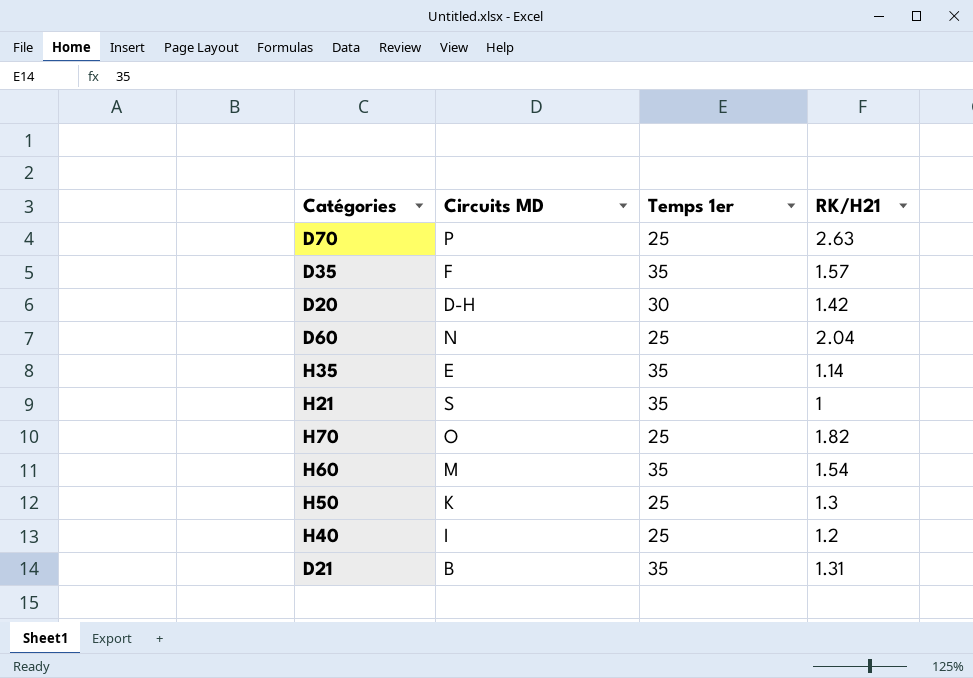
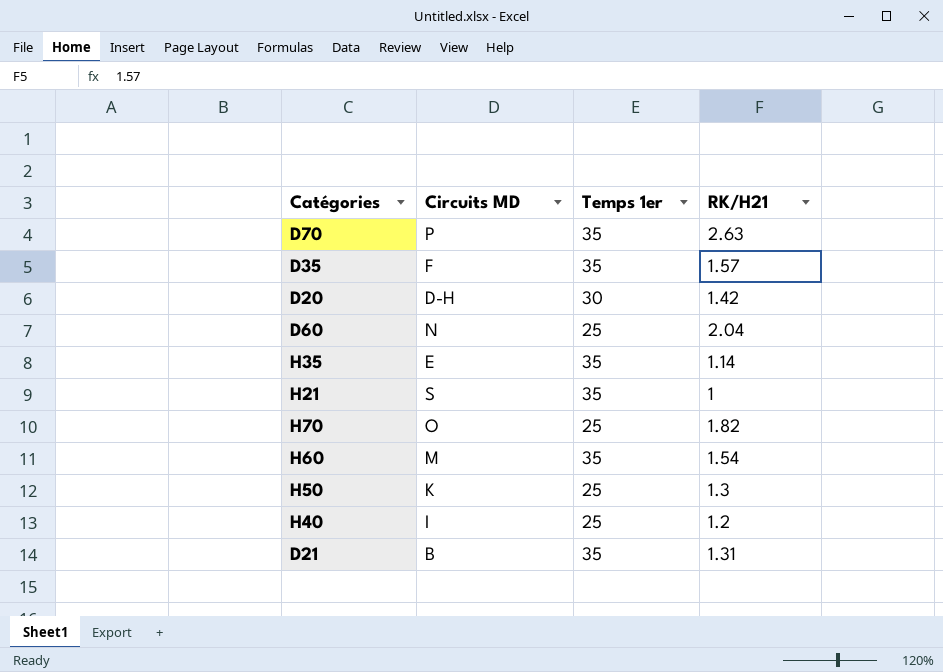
D70 | Temps 1er: 25 -> 35

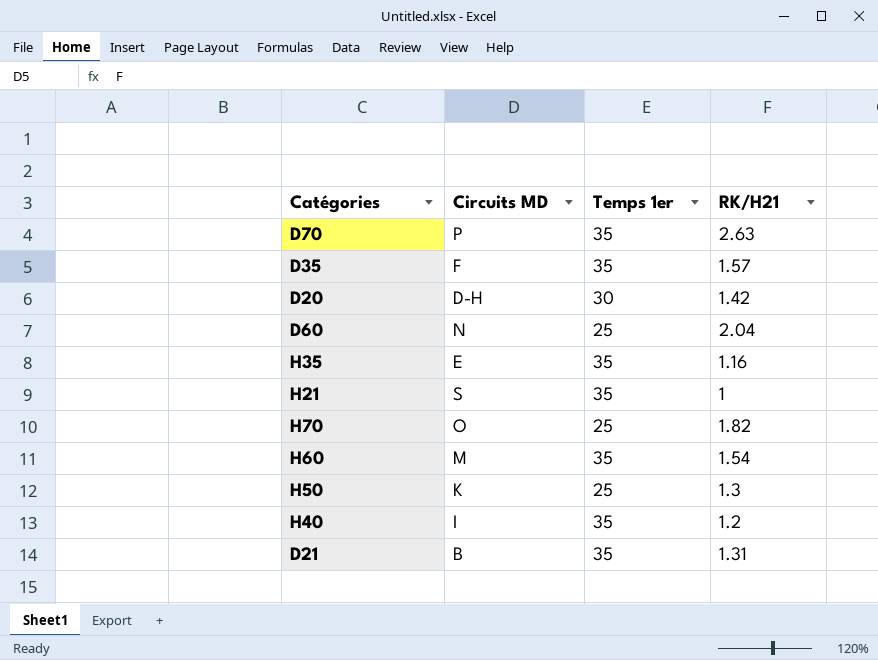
H35 | RK/H21: 1.14 -> 1.16
H40 | Temps 1er: 25 -> 35

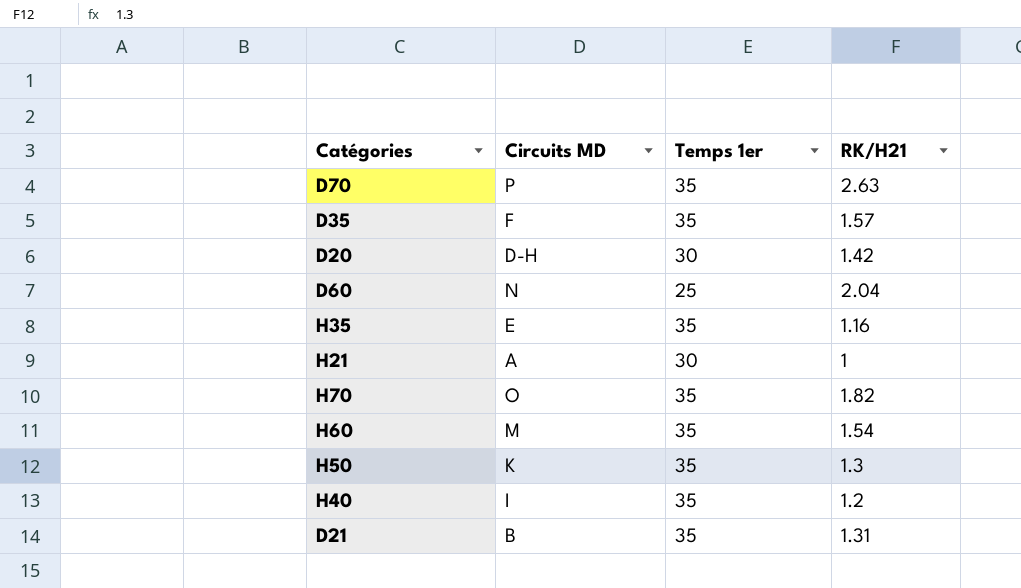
H21 | Circuits MD: S -> A
H21 | Temps 1er: 35 -> 30
H70 | Temps 1er: 25 -> 35
H50 | Temps 1er: 25 -> 35

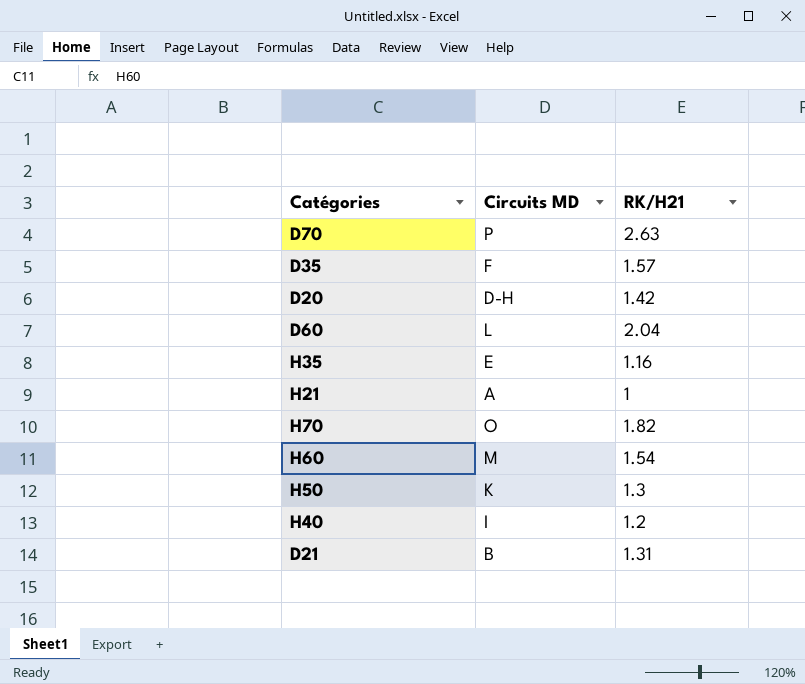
column Temps 1er | position: 3 -> none
D60 | Circuits MD: N -> L

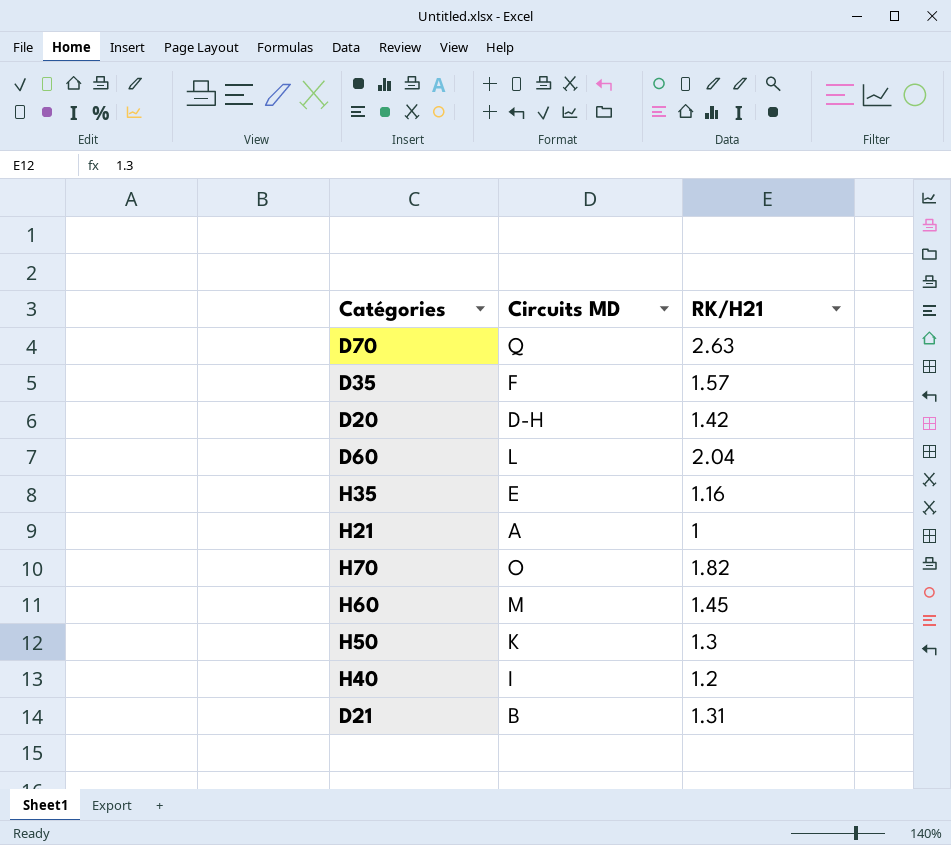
D70 | Circuits MD: P -> Q
H60 | RK/H21: 1.54 -> 1.45

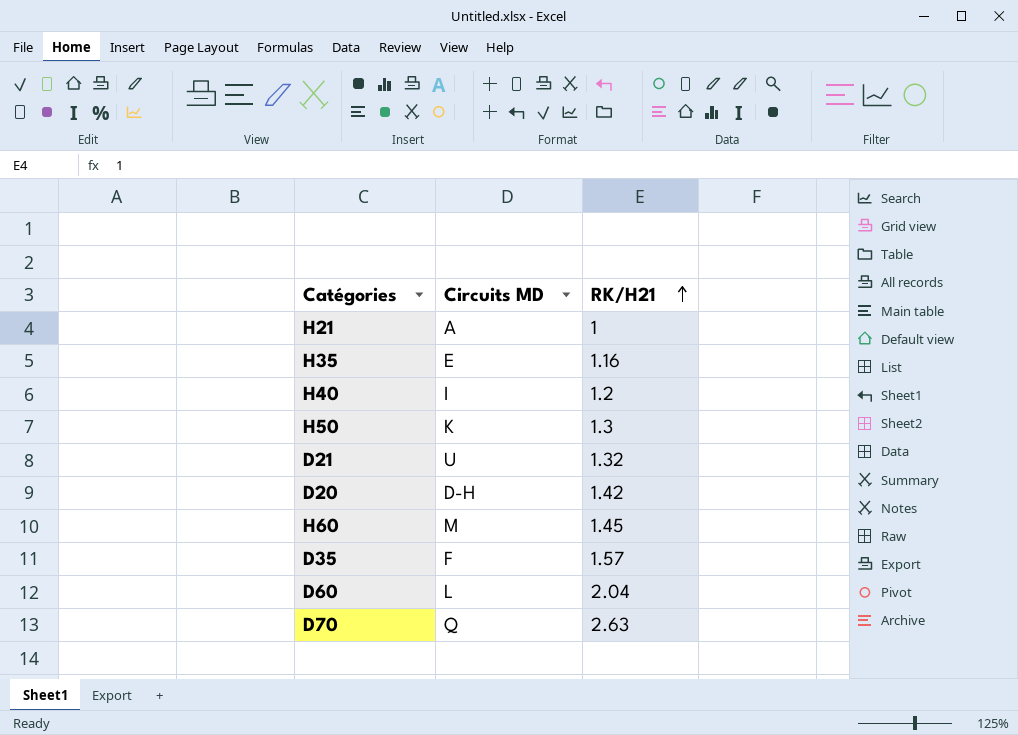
row order: none -> RK/H21 ascending
row H70: O | 1.82 -> none
D21 | Circuits MD: B -> U
D21 | RK/H21: 1.31 -> 1.32

